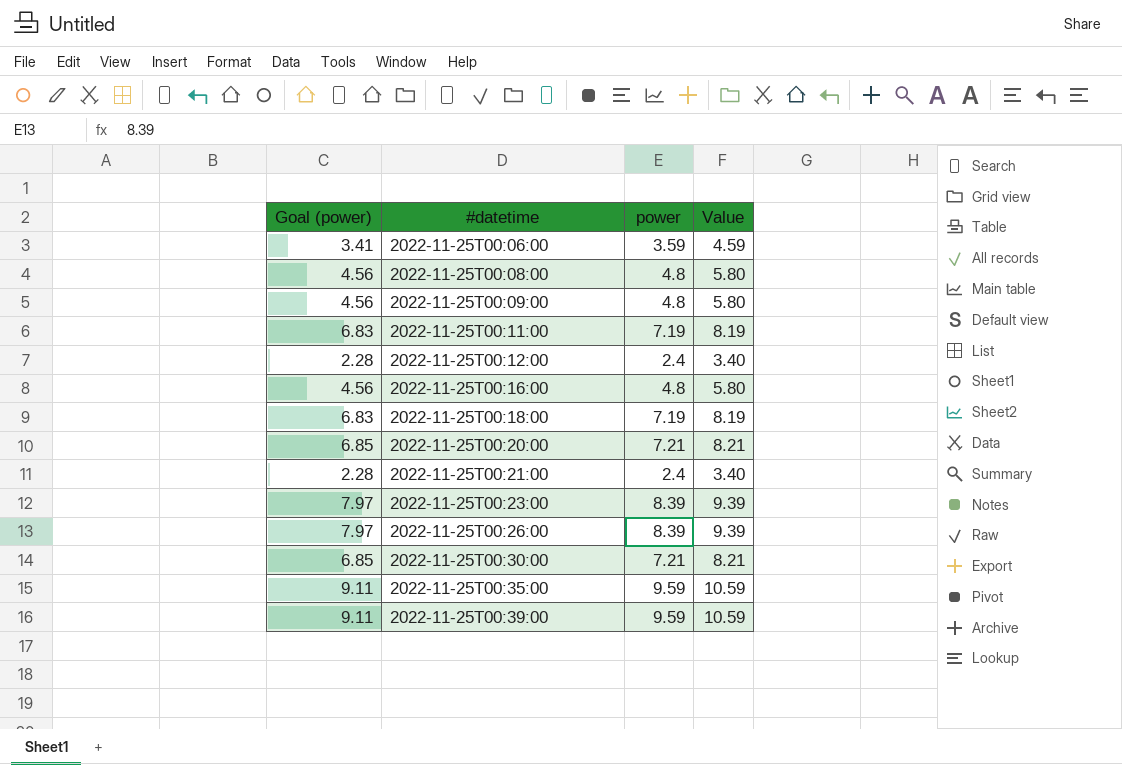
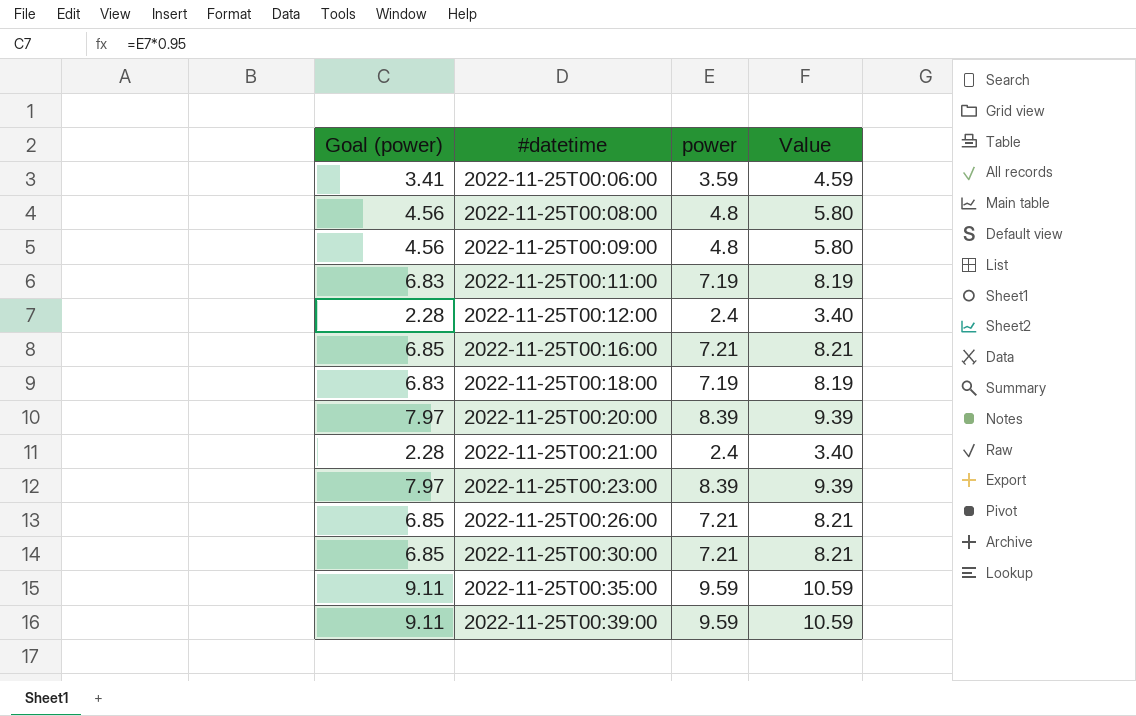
2022-11-25T00:16:00 | Goal (power): 4.56 -> 6.85
2022-11-25T00:16:00 | power: 4.8 -> 7.21
2022-11-25T00:16:00 | Value: 5.80 -> 8.21
2022-11-25T00:20:00 | Goal (power): 6.85 -> 7.97
2022-11-25T00:20:00 | power: 7.21 -> 8.39
2022-11-25T00:20:00 | Value: 8.21 -> 9.39
2022-11-25T00:26:00 | Goal (power): 7.97 -> 6.85
2022-11-25T00:26:00 | power: 8.39 -> 7.21
2022-11-25T00:26:00 | Value: 9.39 -> 8.21

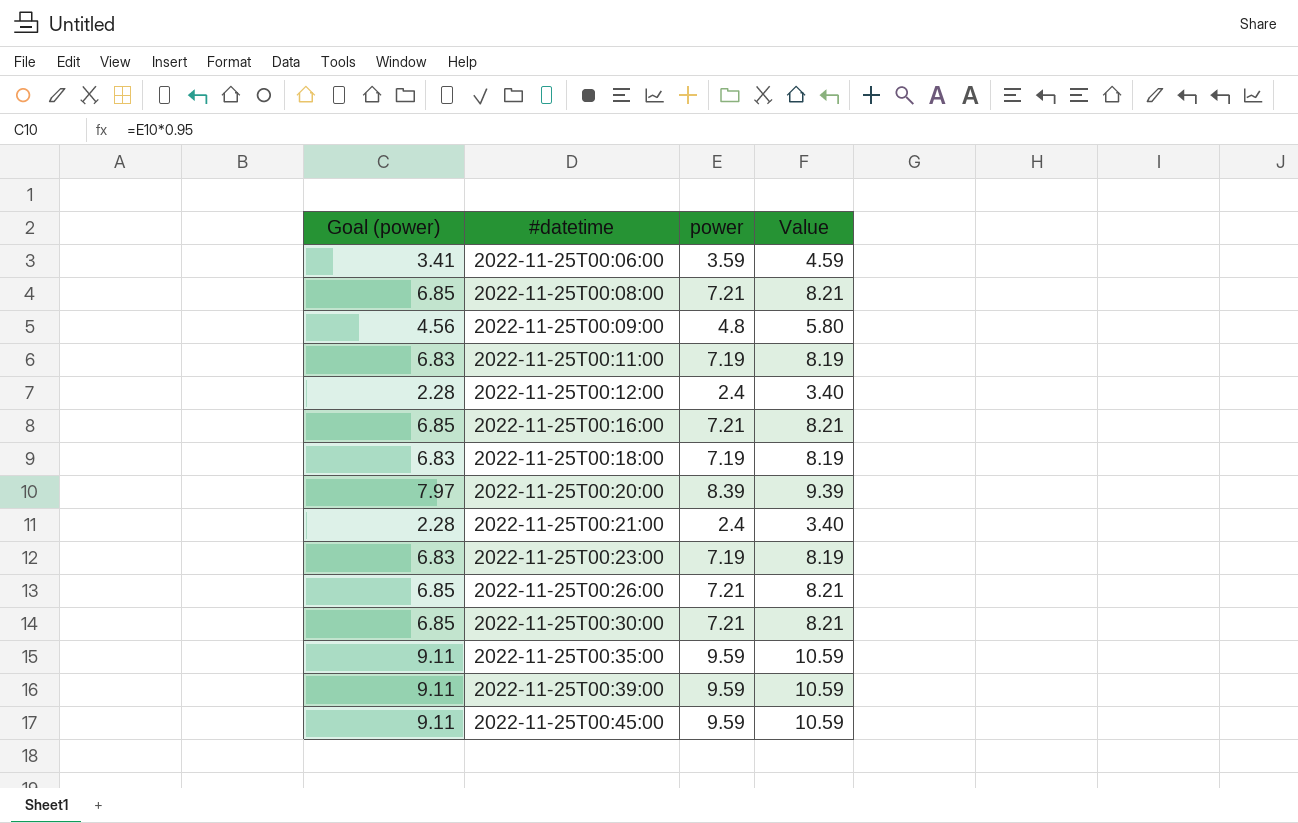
2022-11-25T00:08:00 | Goal (power): 4.56 -> 6.85
2022-11-25T00:08:00 | power: 4.8 -> 7.21
2022-11-25T00:08:00 | Value: 5.80 -> 8.21
2022-11-25T00:23:00 | Goal (power): 7.97 -> 6.83
2022-11-25T00:23:00 | power: 8.39 -> 7.19
2022-11-25T00:23:00 | Value: 9.39 -> 8.19
row 2022-11-25T00:45:00: none -> 9.11 | 9.59 | 10.59

